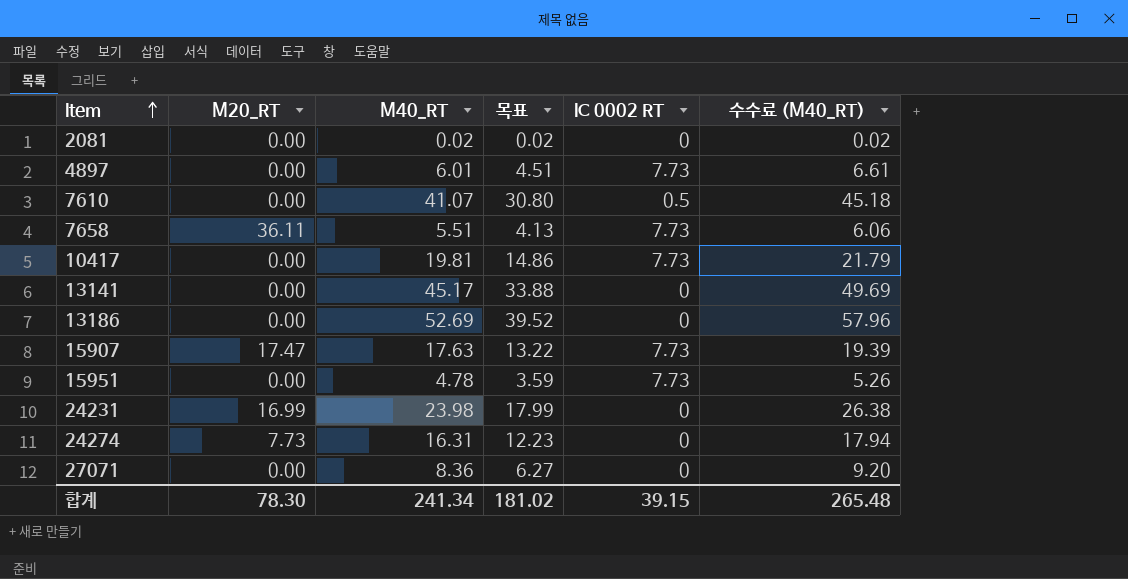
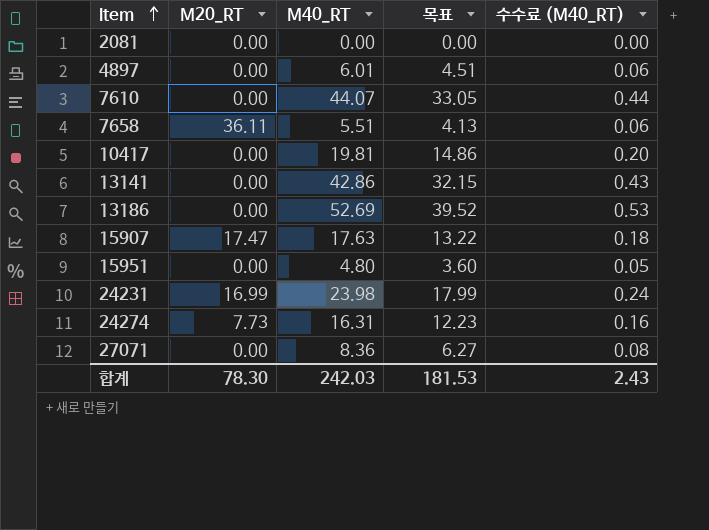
column IC 0002 RT | position: 5 -> none
column 수수료 (M40_RT) | formula: [M40_RT] * 1.1 -> [M40_RT] * 0.01
2081 | M40_RT: 0.02 -> 0.00
2081 | 목표: 0.02 -> 0.00
7610 | M40_RT: 41.07 -> 44.07
7610 | 목표: 30.80 -> 33.05
13141 | M40_RT: 45.17 -> 42.86
13141 | 목표: 33.88 -> 32.15
15951 | M40_RT: 4.78 -> 4.80
15951 | 목표: 3.59 -> 3.60
합계 | M40_RT: 241.34 -> 242.03
합계 | 목표: 181.02 -> 181.53
합계 | 수수료 (M40_RT): 265.48 -> 2.43

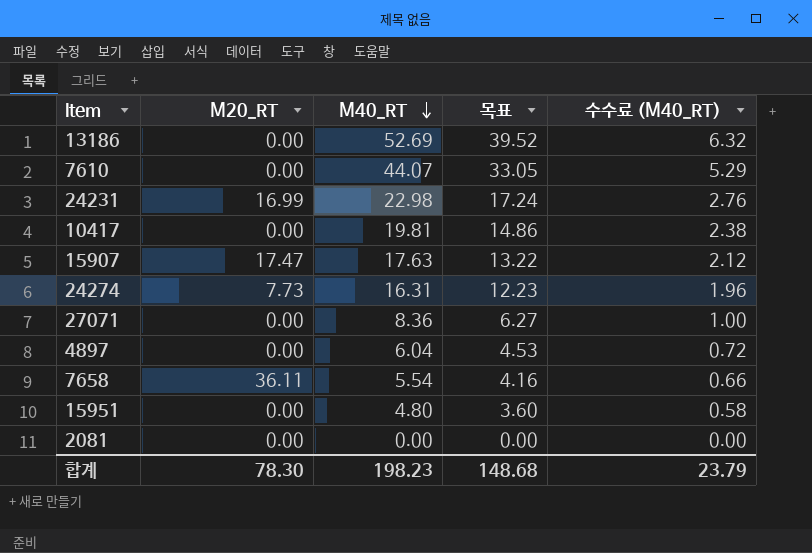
row order: Item ascending -> M40_RT descending
column 수수료 (M40_RT) | formula: [M40_RT] * 0.01 -> [M40_RT] * 0.12
row 13141: 0.00 | 42.86 | 32.15 | 0.43 -> none
24231 | M40_RT: 23.98 -> 22.98
24231 | 목표: 17.99 -> 17.24
4897 | M40_RT: 6.01 -> 6.04
4897 | 목표: 4.51 -> 4.53
7658 | M40_RT: 5.51 -> 5.54
7658 | 목표: 4.13 -> 4.16
합계 | M40_RT: 242.03 -> 198.23
합계 | 목표: 181.53 -> 148.68
합계 | 수수료 (M40_RT): 2.43 -> 23.79

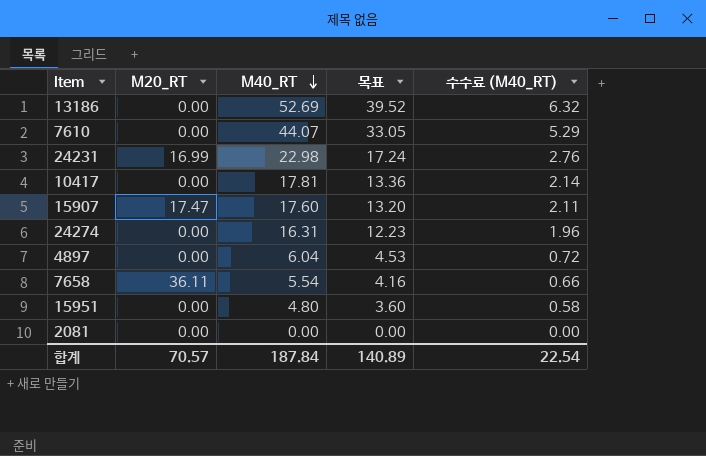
row 27071: 0.00 | 8.36 | 6.27 | 1.00 -> none
10417 | M40_RT: 19.81 -> 17.81
10417 | 목표: 14.86 -> 13.36
10417 | 수수료 (M40_RT): 2.38 -> 2.14
15907 | M40_RT: 17.63 -> 17.60
15907 | 목표: 13.22 -> 13.20
15907 | 수수료 (M40_RT): 2.12 -> 2.11
24274 | M20_RT: 7.73 -> 0.00
합계 | M20_RT: 78.30 -> 70.57
합계 | M40_RT: 198.23 -> 187.84
합계 | 목표: 148.68 -> 140.89
합계 | 수수료 (M40_RT): 23.79 -> 22.54

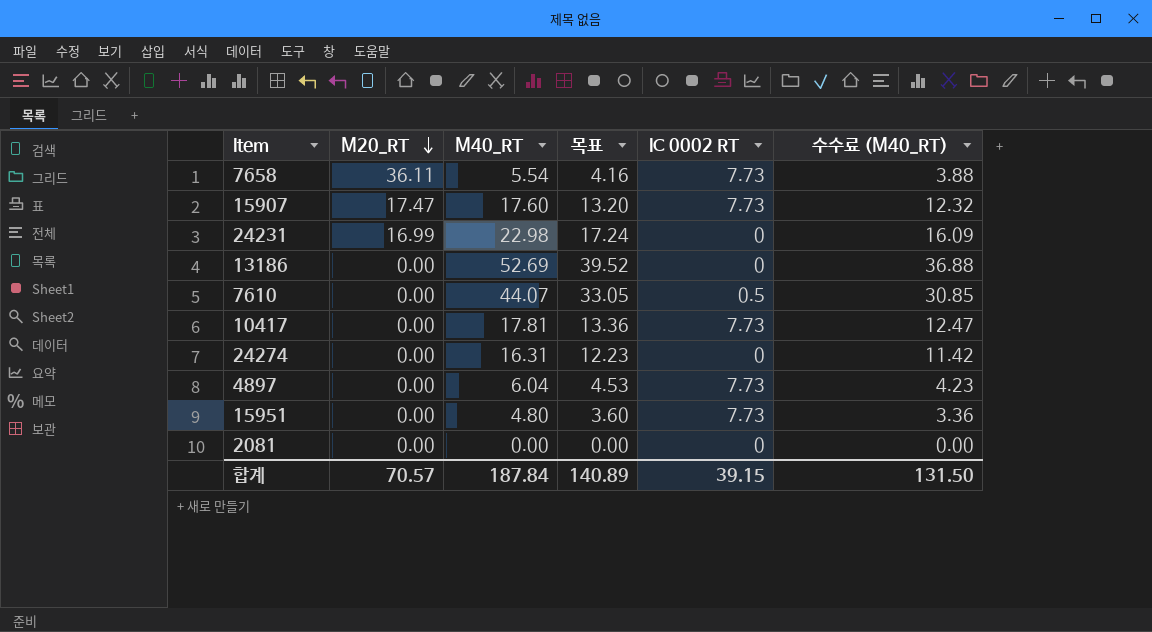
row order: M40_RT descending -> M20_RT descending
column IC 0002 RT | position: none -> 5
column 수수료 (M40_RT) | formula: [M40_RT] * 0.12 -> [M40_RT] * 0.7
합계 | 수수료 (M40_RT): 22.54 -> 131.50

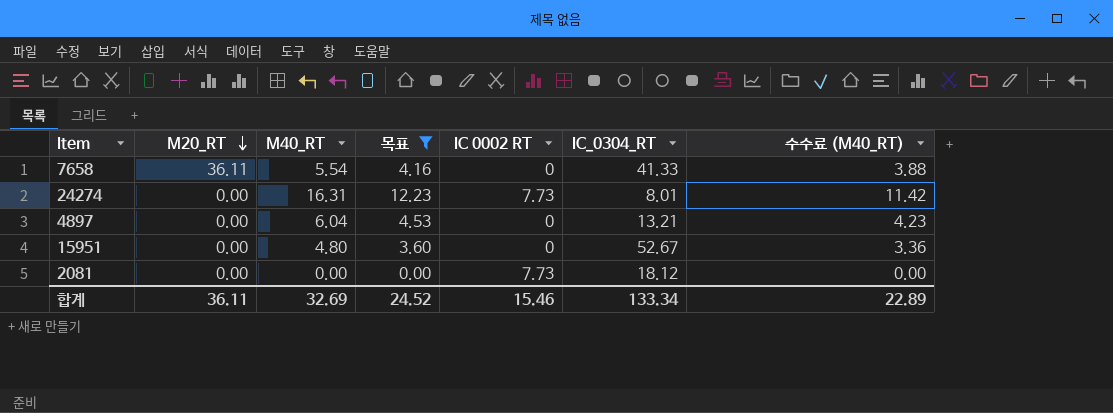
filter: none -> 목표 <= 12.23
column IC_0304_RT | position: none -> 6
7658 | IC 0002 RT: 7.73 -> 0
24274 | IC 0002 RT: 0 -> 7.73
4897 | IC 0002 RT: 7.73 -> 0
15951 | IC 0002 RT: 7.73 -> 0
2081 | IC 0002 RT: 0 -> 7.73
합계 | M20_RT: 70.57 -> 36.11
합계 | M40_RT: 187.84 -> 32.69
합계 | 목표: 140.89 -> 24.52
합계 | IC 0002 RT: 39.15 -> 15.46
합계 | 수수료 (M40_RT): 131.50 -> 22.89

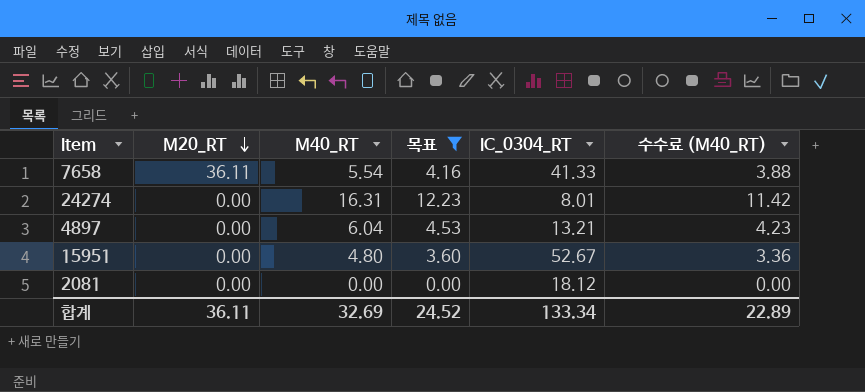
column IC 0002 RT | position: 5 -> none

